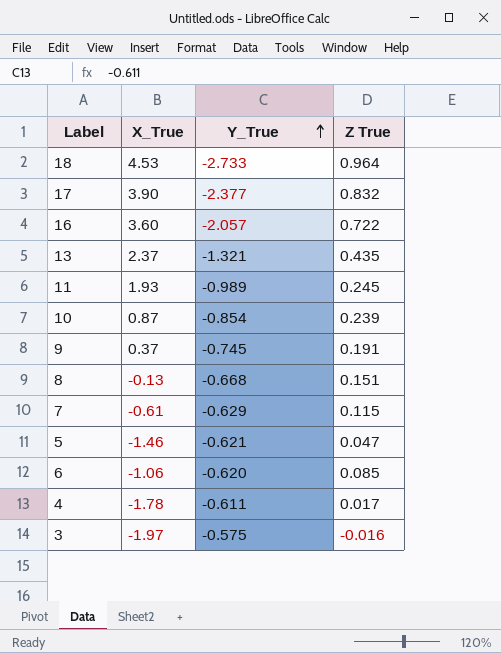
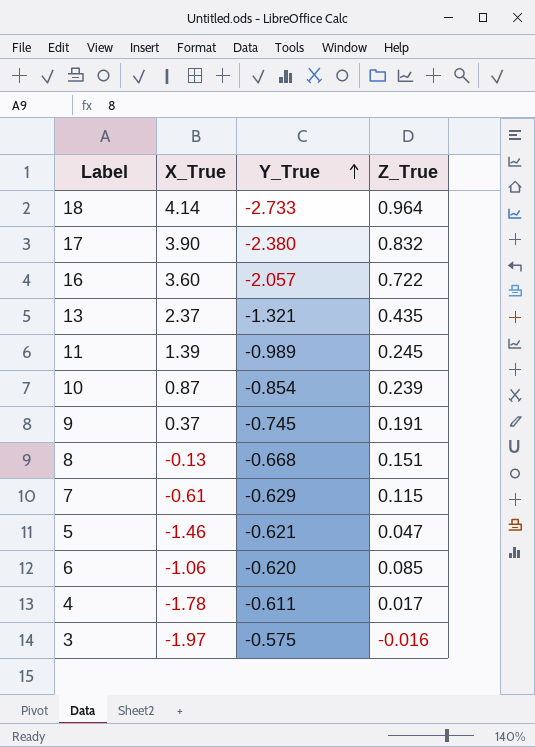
column name: Z True -> Z_True
18 | X_True: 4.53 -> 4.14
17 | Y_True: -2.377 -> -2.380
11 | X_True: 1.93 -> 1.39

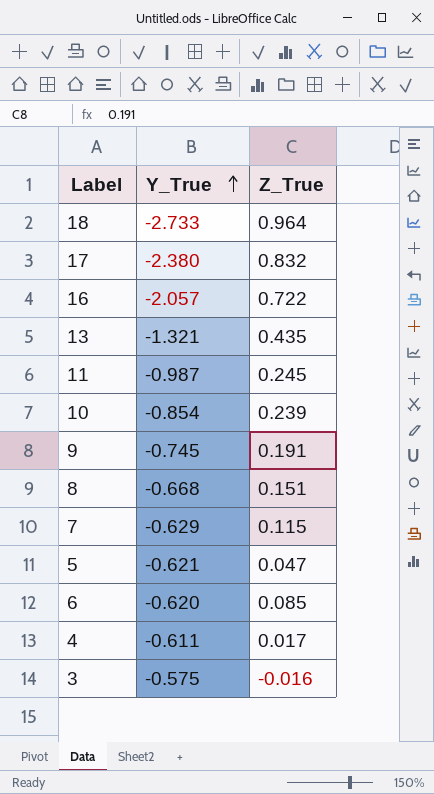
column X_True | position: 2 -> none
11 | Y_True: -0.989 -> -0.987

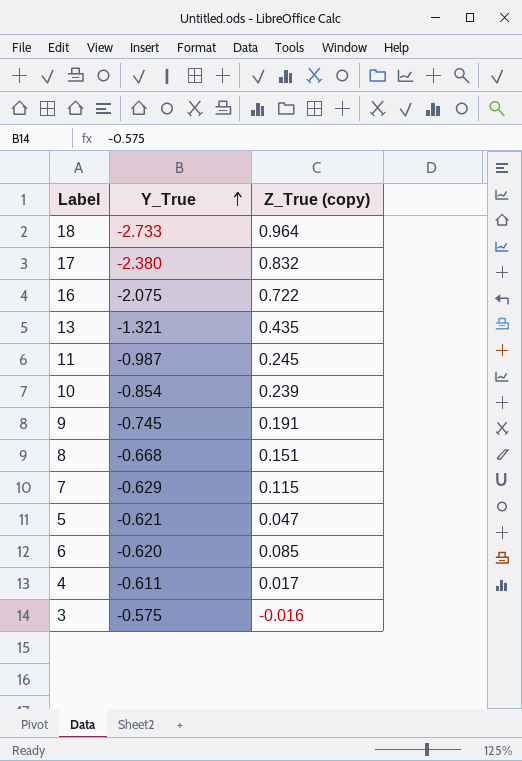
column name: Z_True -> Z_True (copy)
16 | Y_True: -2.057 -> -2.075

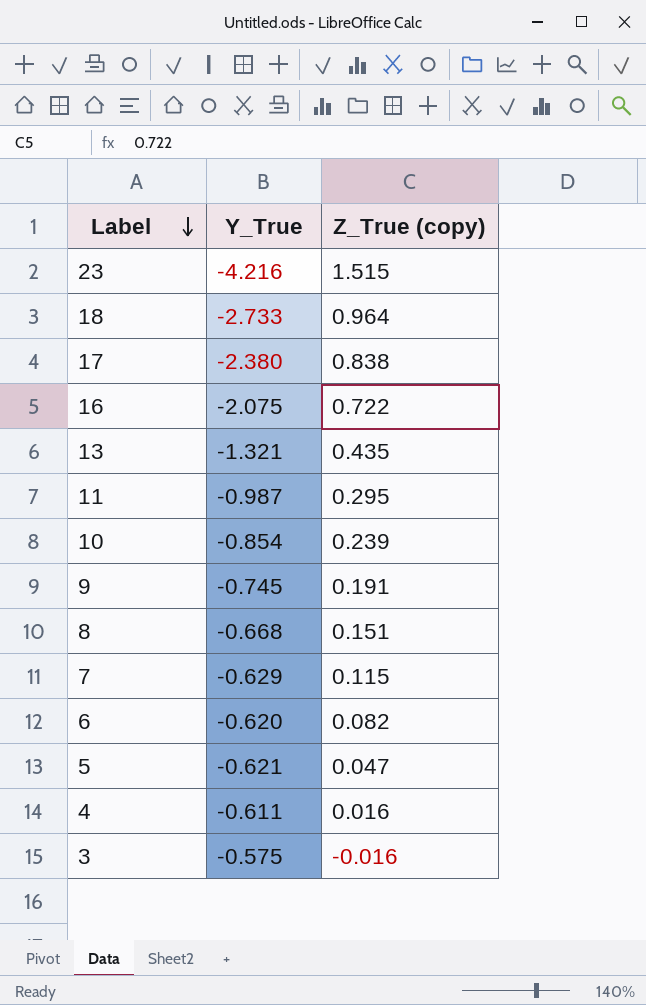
row order: Y_True ascending -> Label descending
row 23: none -> -4.216 | 1.515
17 | Z_True (copy): 0.832 -> 0.838
11 | Z_True (copy): 0.245 -> 0.295
6 | Z_True (copy): 0.085 -> 0.082
4 | Z_True (copy): 0.017 -> 0.016

